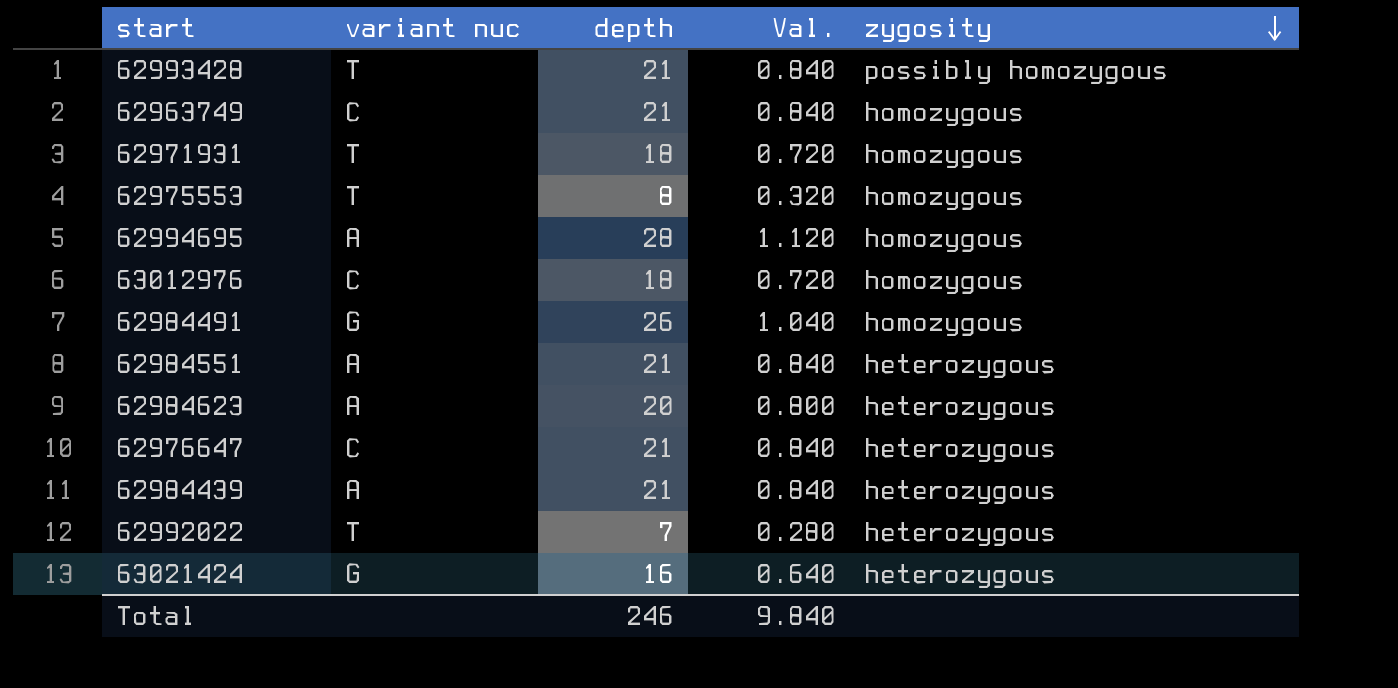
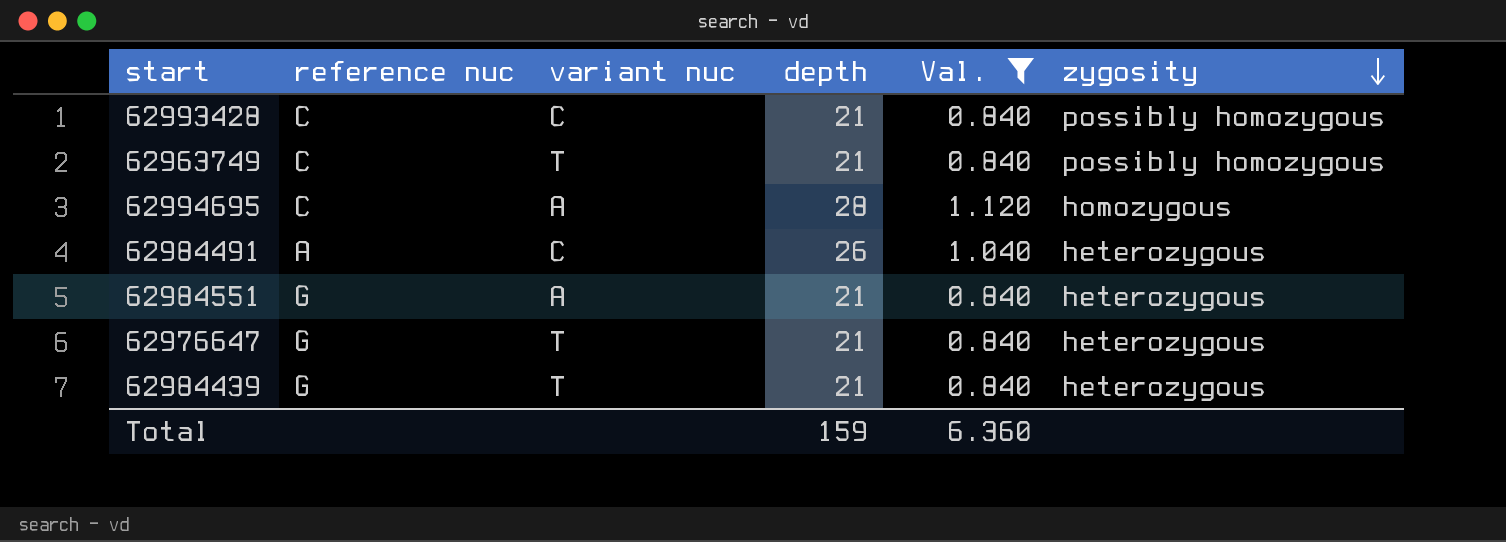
filter: none -> Val. >= 0.840
column reference nuc | position: none -> 2
62993428 | variant nuc: T -> C
62963749 | variant nuc: C -> T
62963749 | zygosity: homozygous -> possibly homozygous
62984491 | variant nuc: G -> C
62984491 | zygosity: homozygous -> heterozygous
62976647 | variant nuc: C -> T
62984439 | variant nuc: A -> T
Total | depth: 246 -> 159
Total | Val.: 9.840 -> 6.360

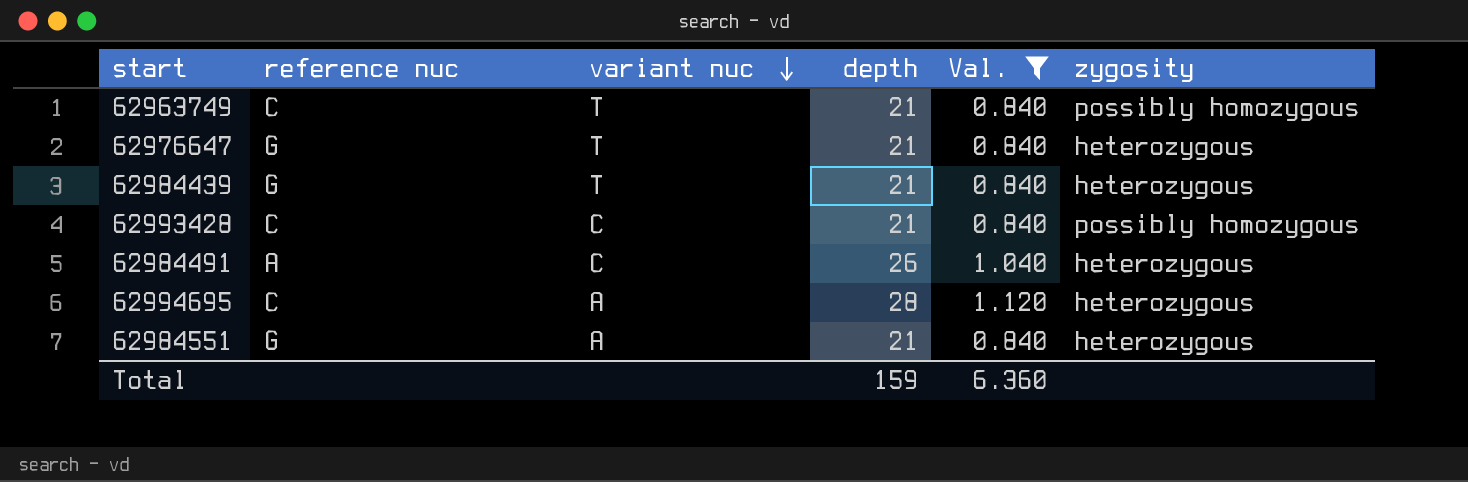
row order: zygosity descending -> variant nuc descending
62994695 | zygosity: homozygous -> heterozygous

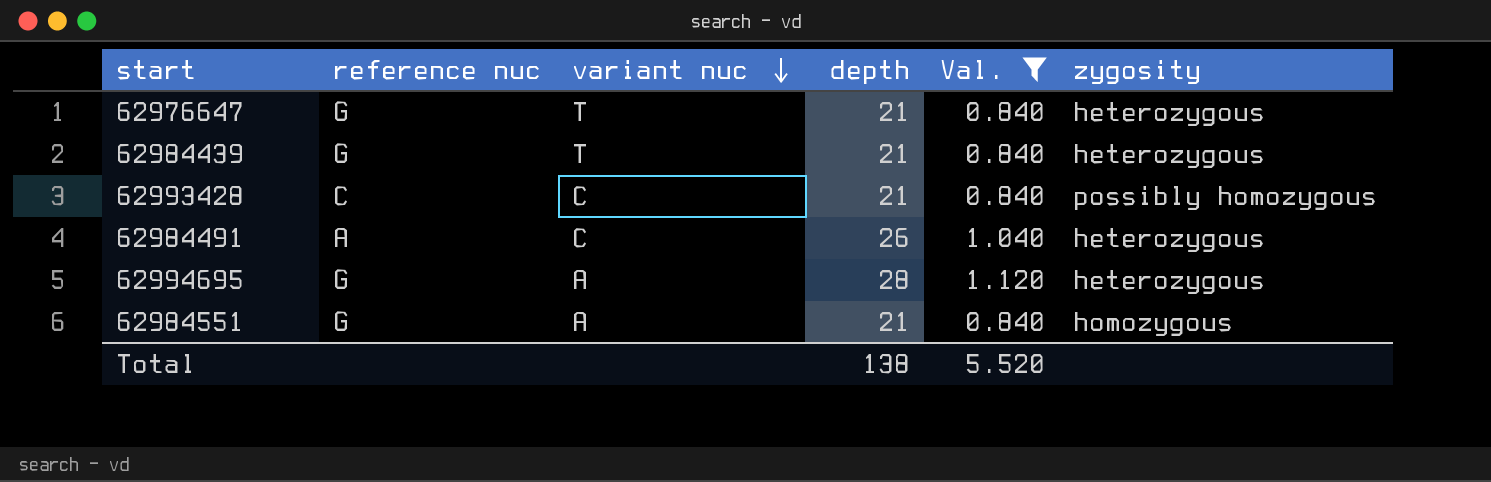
row 62963749: C | T | 21 | 0.840 | possibly homozygous -> none
62994695 | reference nuc: C -> G
62984551 | zygosity: heterozygous -> homozygous
Total | depth: 159 -> 138
Total | Val.: 6.360 -> 5.520

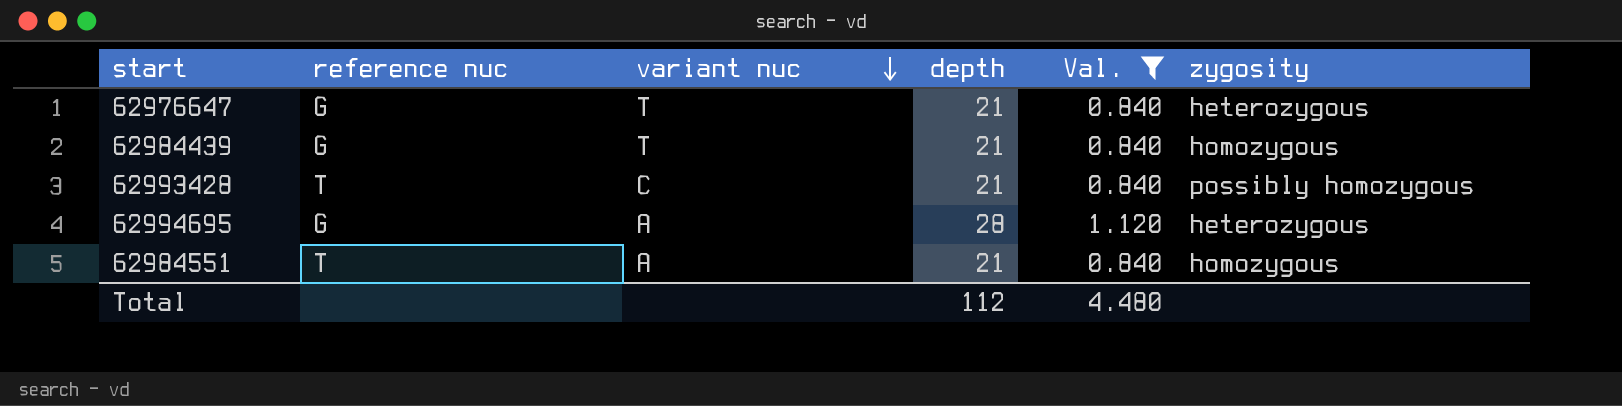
row 62984491: A | C | 26 | 1.040 | heterozygous -> none
62984439 | zygosity: heterozygous -> homozygous
62993428 | reference nuc: C -> T
62984551 | reference nuc: G -> T
Total | depth: 138 -> 112
Total | Val.: 5.520 -> 4.480

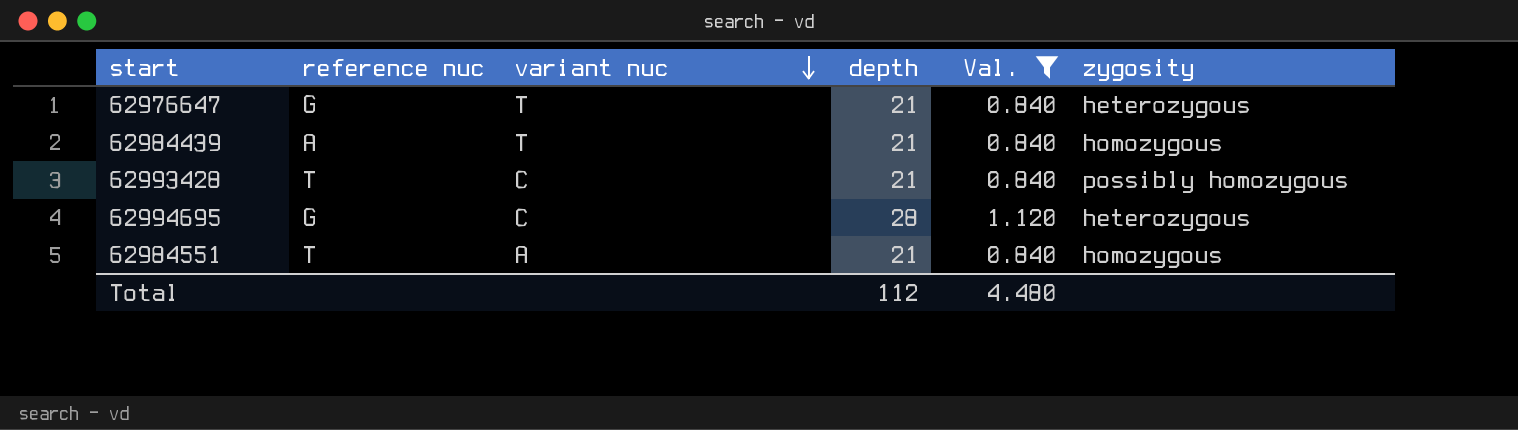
62984439 | reference nuc: G -> A
62994695 | variant nuc: A -> C

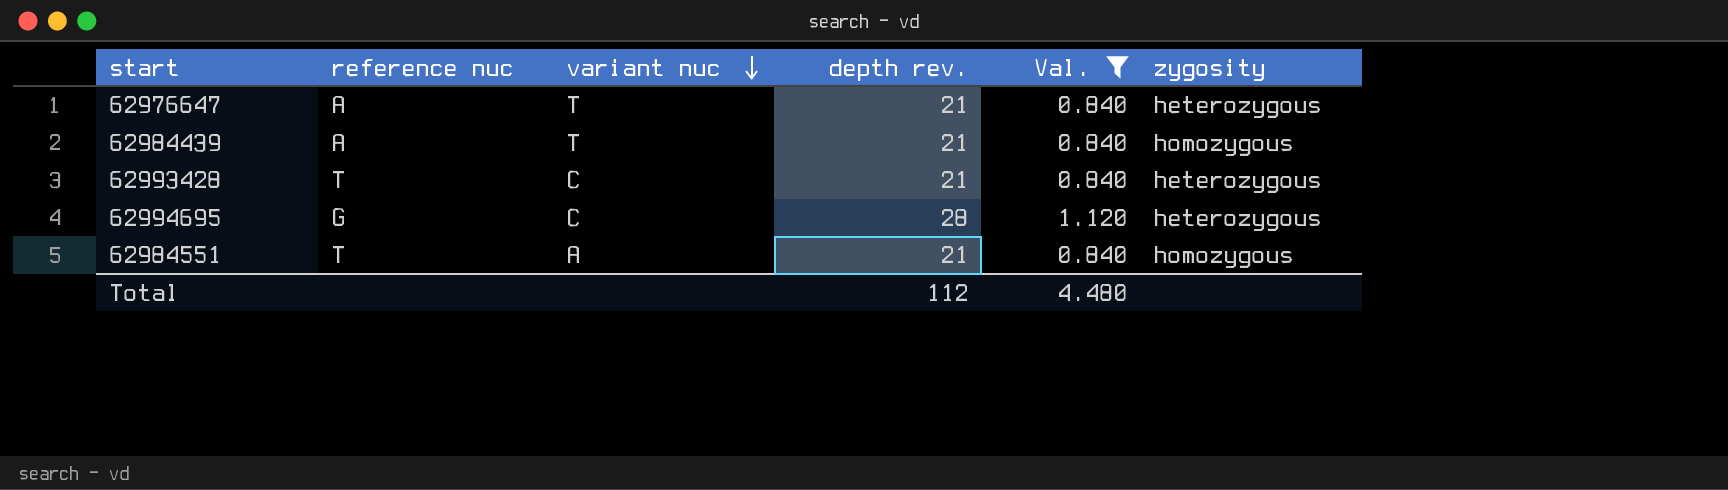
column name: depth -> depth rev.
62976647 | reference nuc: G -> A
62993428 | zygosity: possibly homozygous -> heterozygous

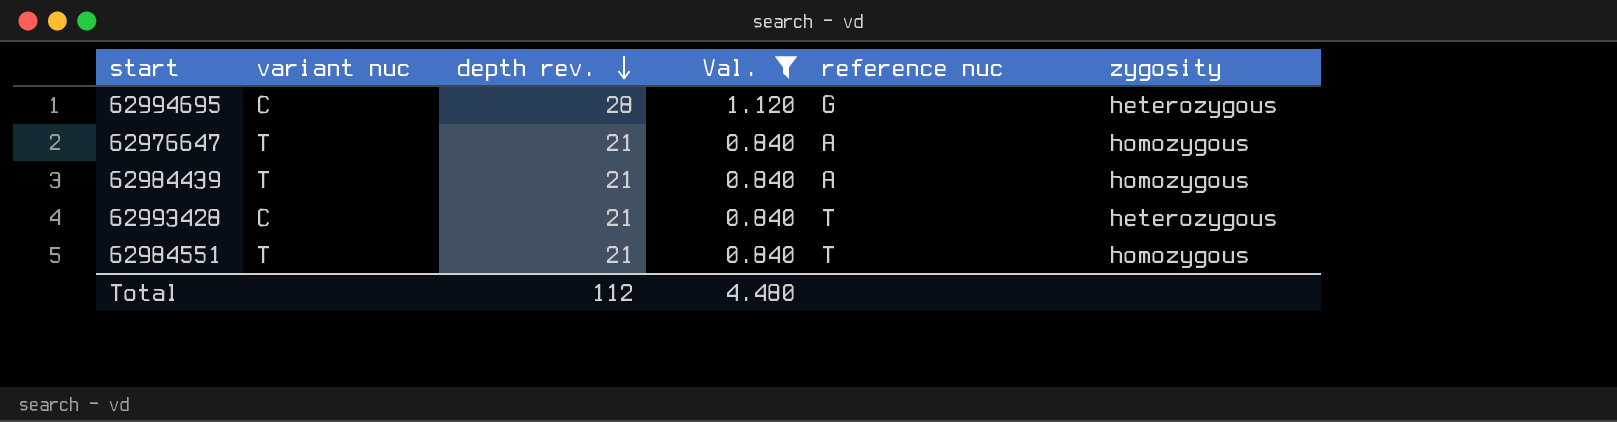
row order: variant nuc descending -> depth rev. descending
column reference nuc | position: 2 -> 5
62976647 | zygosity: heterozygous -> homozygous
62984551 | variant nuc: A -> T

